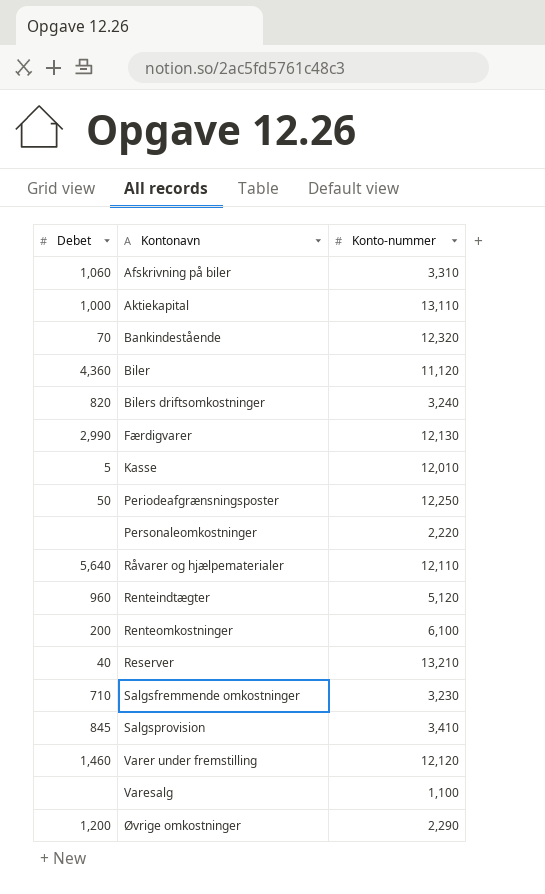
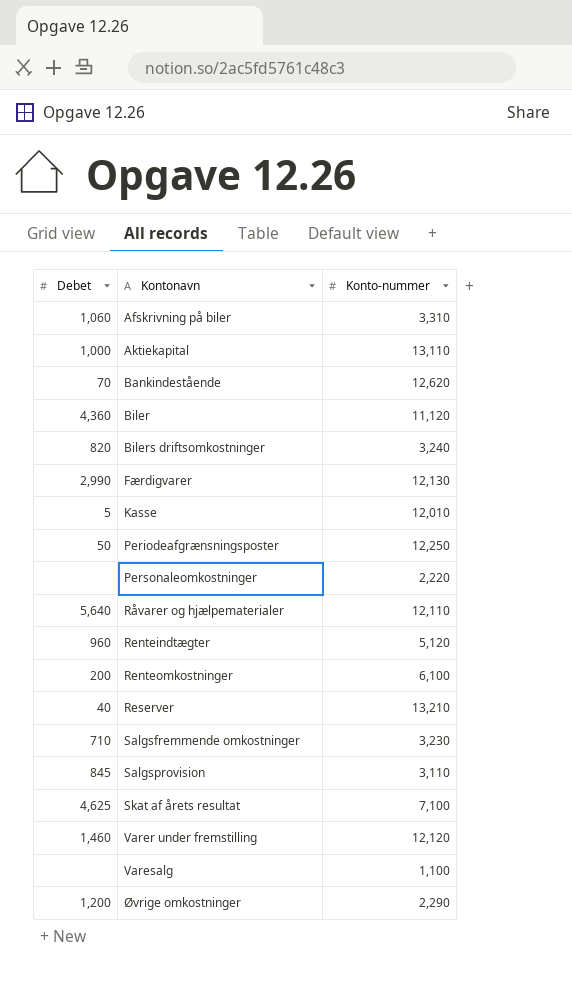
Bankindestående | Konto-nummer: 12,320 -> 12,620
Salgsprovision | Konto-nummer: 3,410 -> 3,110
row Skat af årets resultat: none -> 4,625 | 7,100

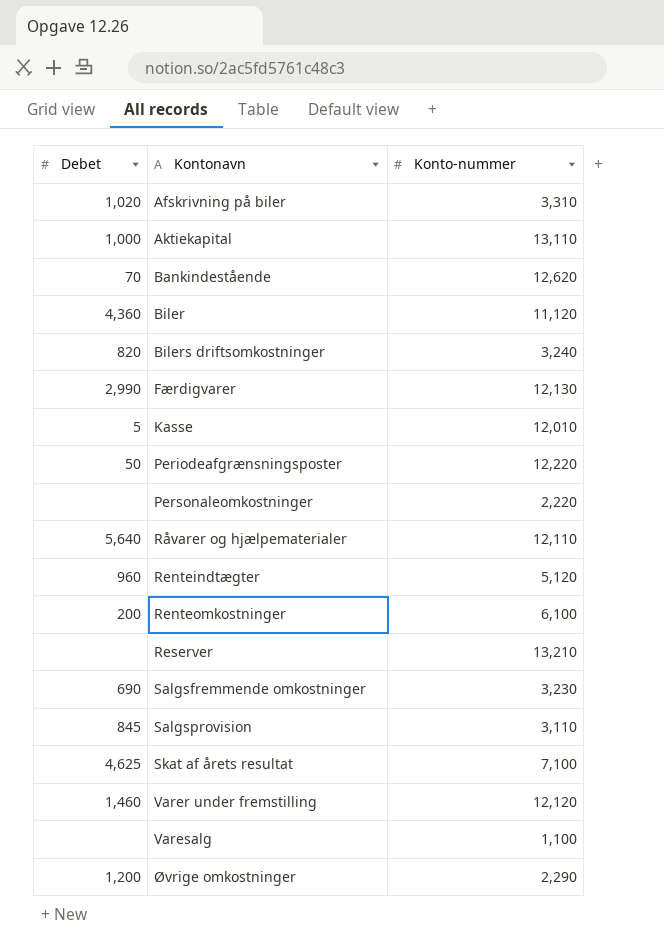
Afskrivning på biler | Debet: 1,060 -> 1,020
Periodeafgrænsningsposter | Konto-nummer: 12,250 -> 12,220
Reserver | Debet: 40 -> none
Salgsfremmende omkostninger | Debet: 710 -> 690

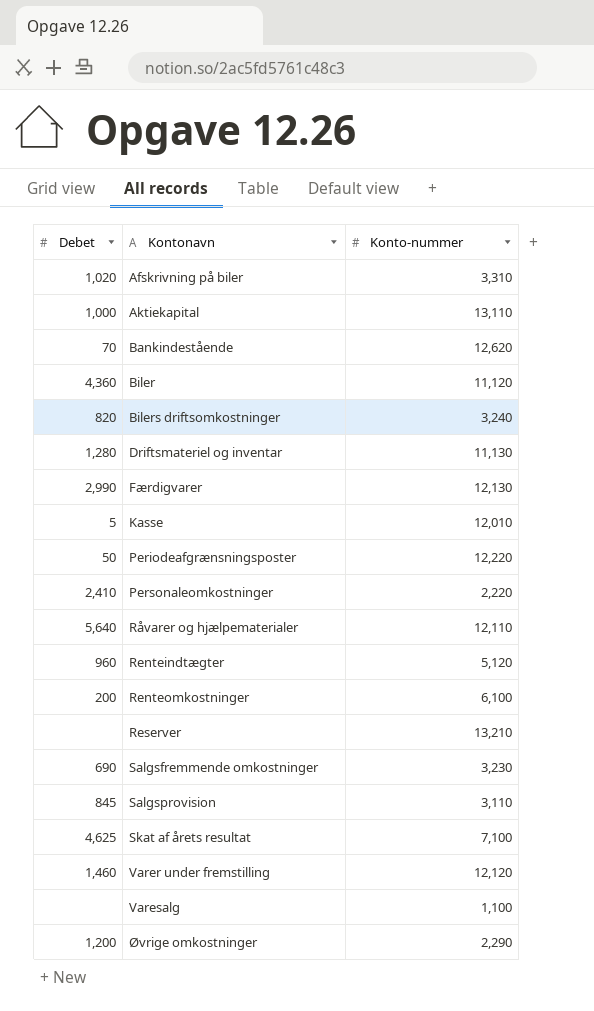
row Driftsmateriel og inventar: none -> 1,280 | 11,130
Personaleomkostninger | Debet: none -> 2,410

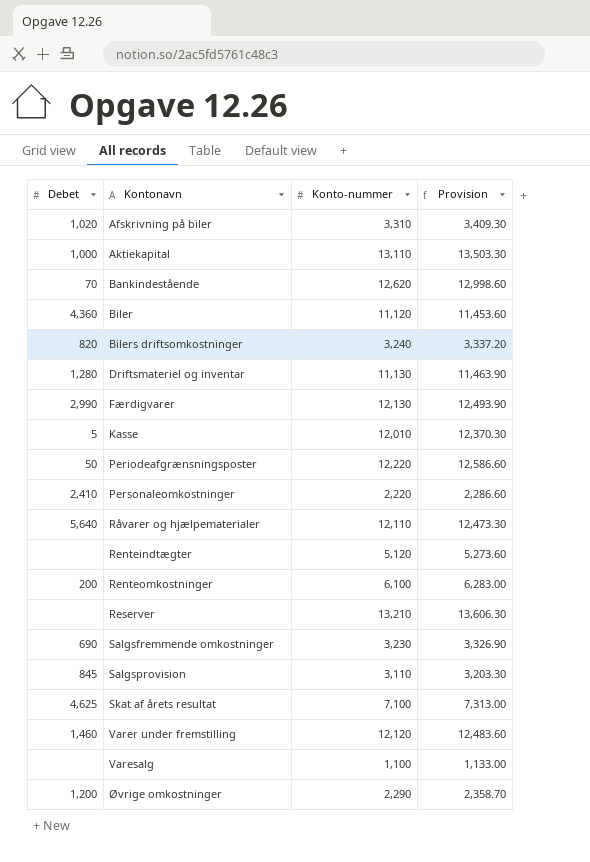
column Provision | formula: none -> [Konto-nummer] * 1.03
Renteindtægter | Debet: 960 -> none

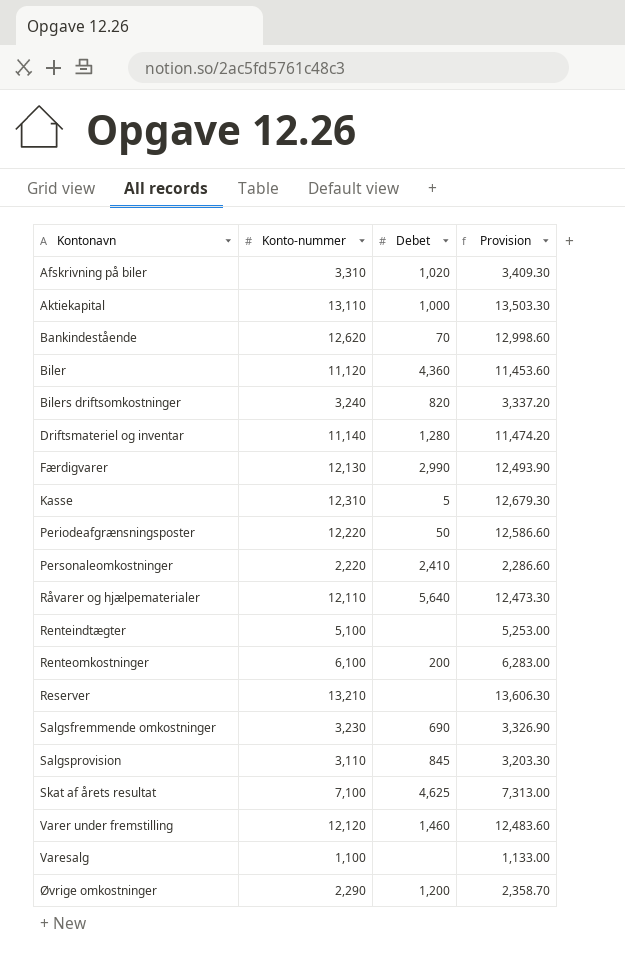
column Debet | position: 1 -> 3
Driftsmateriel og inventar | Konto-nummer: 11,130 -> 11,140
Driftsmateriel og inventar | Provision: 11,463.90 -> 11,474.20
Kasse | Konto-nummer: 12,010 -> 12,310
Kasse | Provision: 12,370.30 -> 12,679.30
Renteindtægter | Konto-nummer: 5,120 -> 5,100
Renteindtægter | Provision: 5,273.60 -> 5,253.00

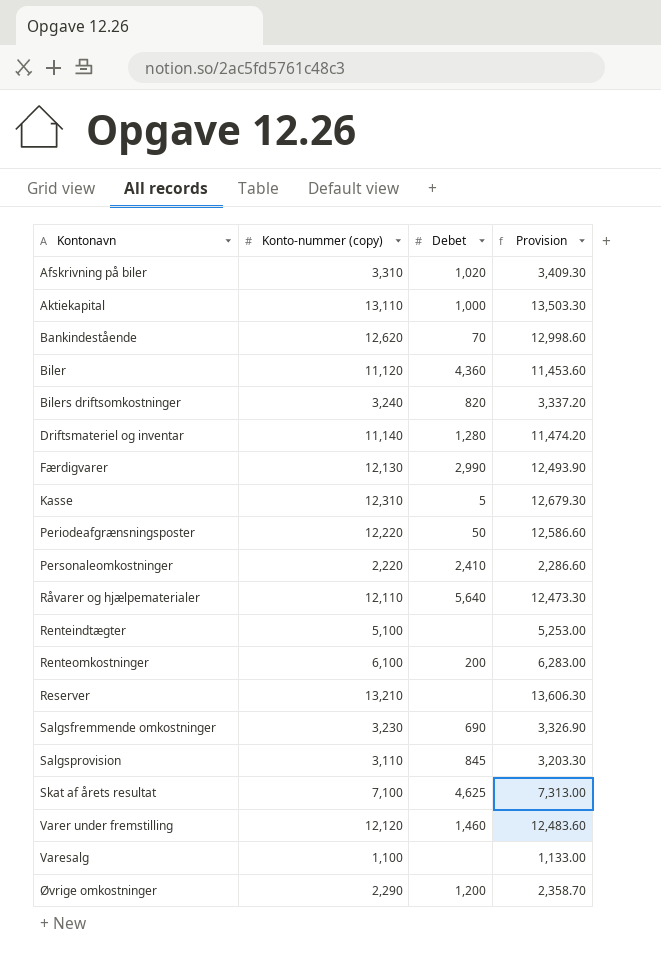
column name: Konto-nummer -> Konto-nummer (copy)

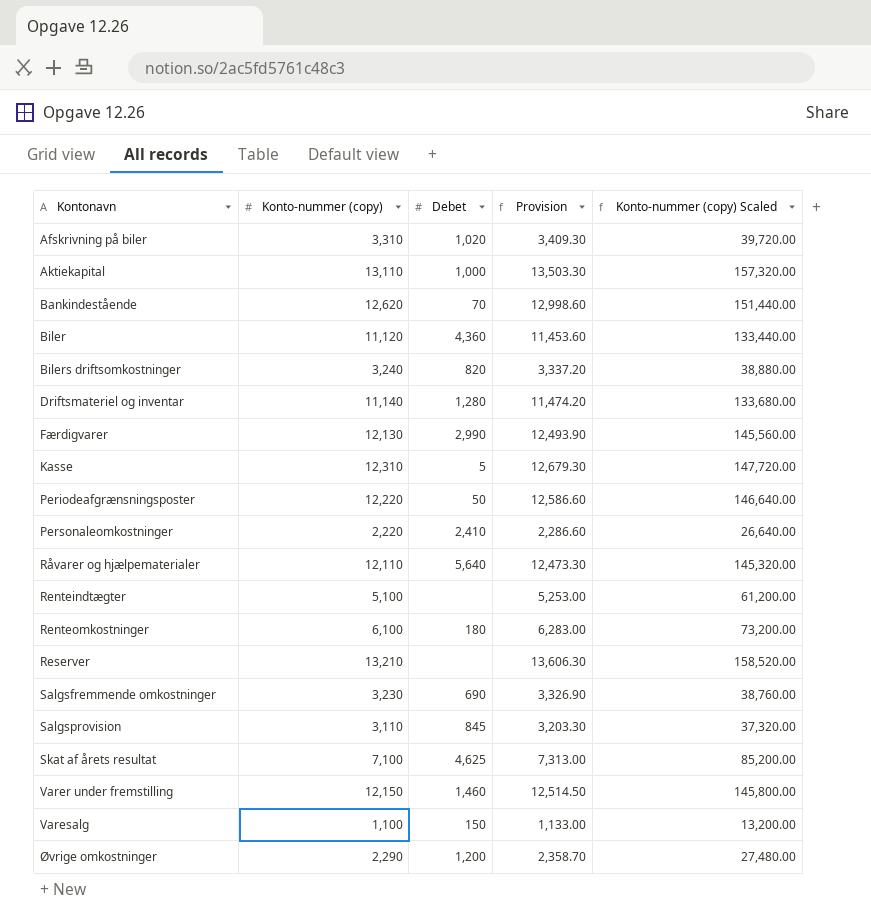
column Konto-nummer (copy) Scaled | formula: none -> [Konto-nummer (copy)] * 12
Renteomkostninger | Debet: 200 -> 180
Varer under fremstilling | Konto-nummer (copy): 12,120 -> 12,150
Varer under fremstilling | Provision: 12,483.60 -> 12,514.50
Varesalg | Debet: none -> 150

